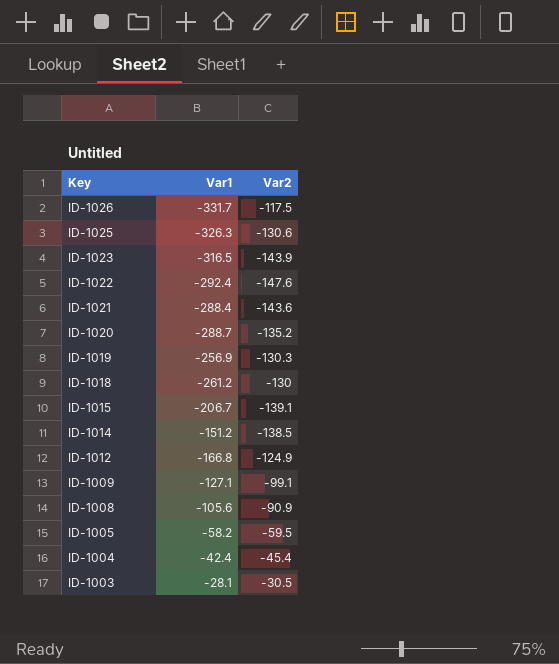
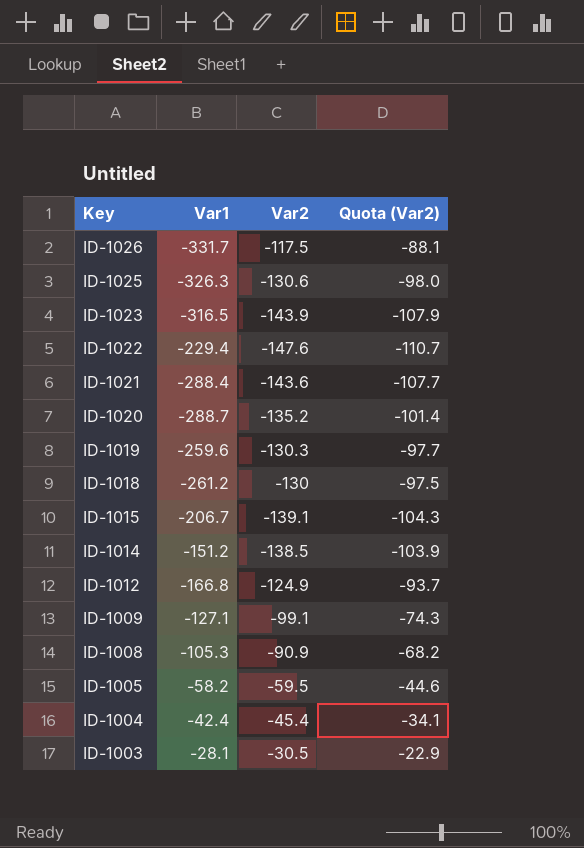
column Quota (Var2) | formula: none -> [Var2] * 0.75
ID-1022 | Var1: -292.4 -> -229.4
ID-1019 | Var1: -256.9 -> -259.6
ID-1008 | Var1: -105.6 -> -105.3

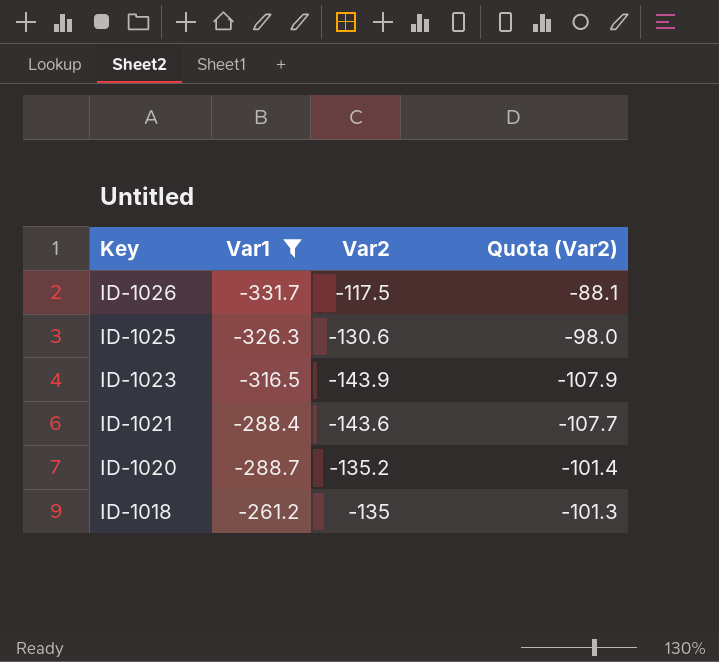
filter: none -> Var1 <= -261.2
ID-1018 | Var2: -130 -> -135
ID-1018 | Quota (Var2): -97.5 -> -101.3

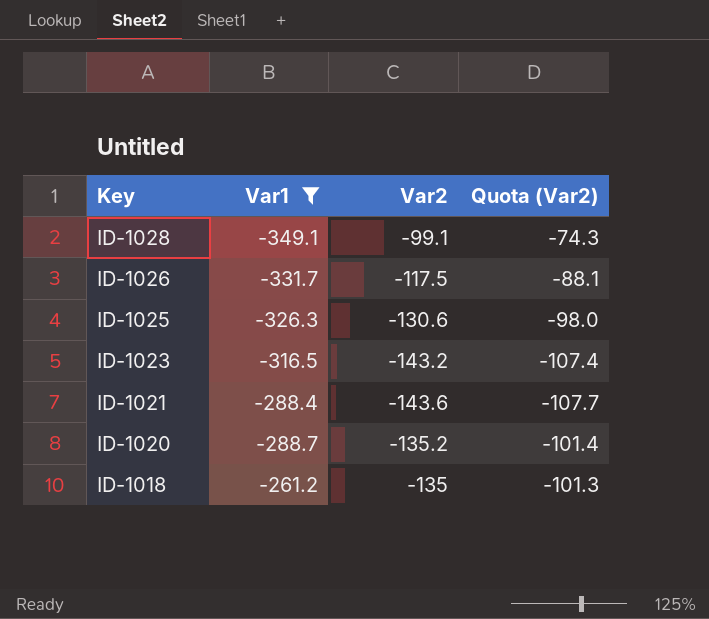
row ID-1028: none -> -349.1 | -99.1 | -74.3
ID-1023 | Var2: -143.9 -> -143.2
ID-1023 | Quota (Var2): -107.9 -> -107.4

